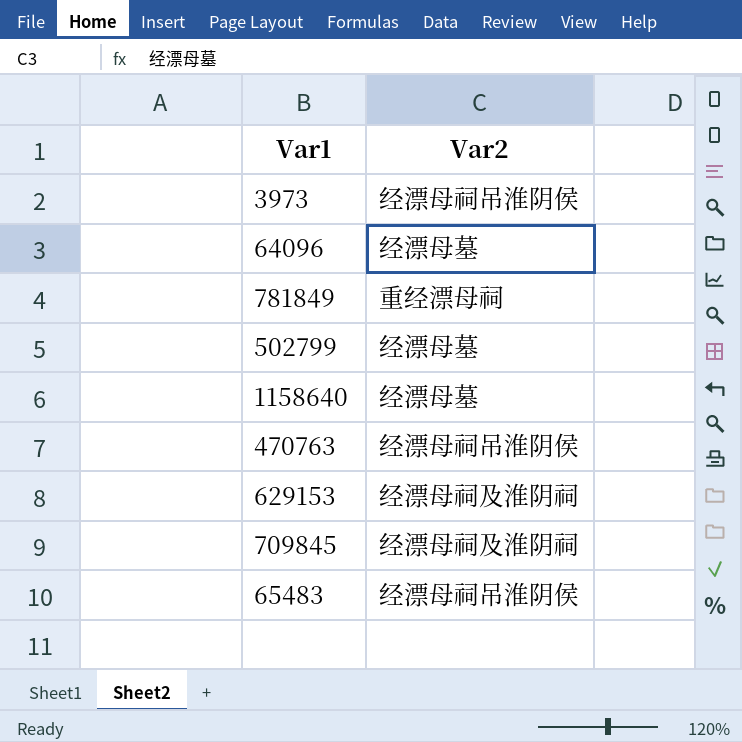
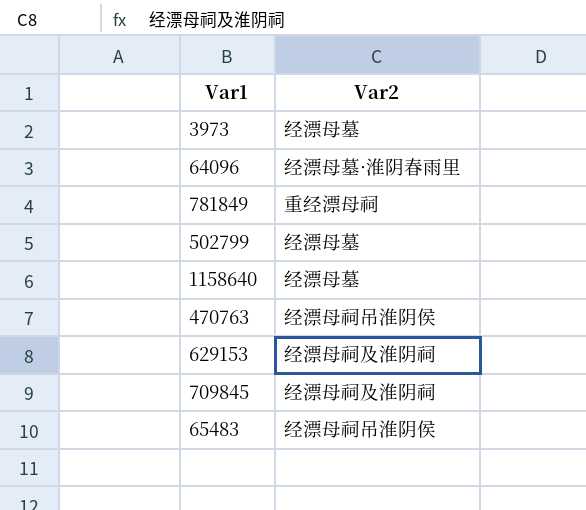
3973 | Var2: 经漂母祠吊淮阴侯 -> 经漂母墓
64096 | Var2: 经漂母墓 -> 经漂母墓·淮阴春雨里

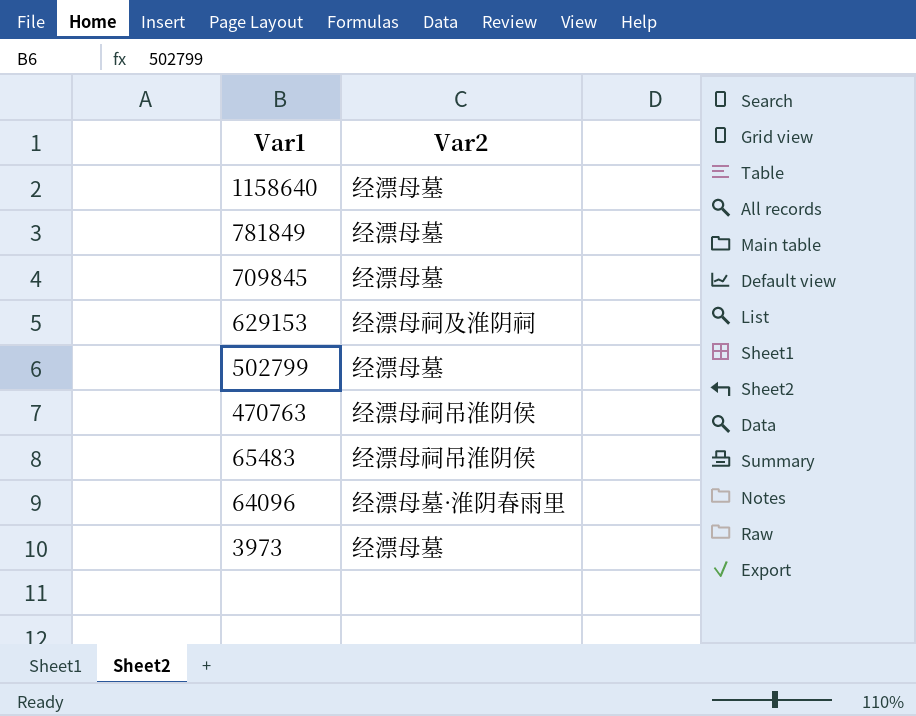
row order: none -> Var1 descending
781849 | Var2: 重经漂母祠 -> 经漂母墓
709845 | Var2: 经漂母祠及淮阴祠 -> 经漂母墓

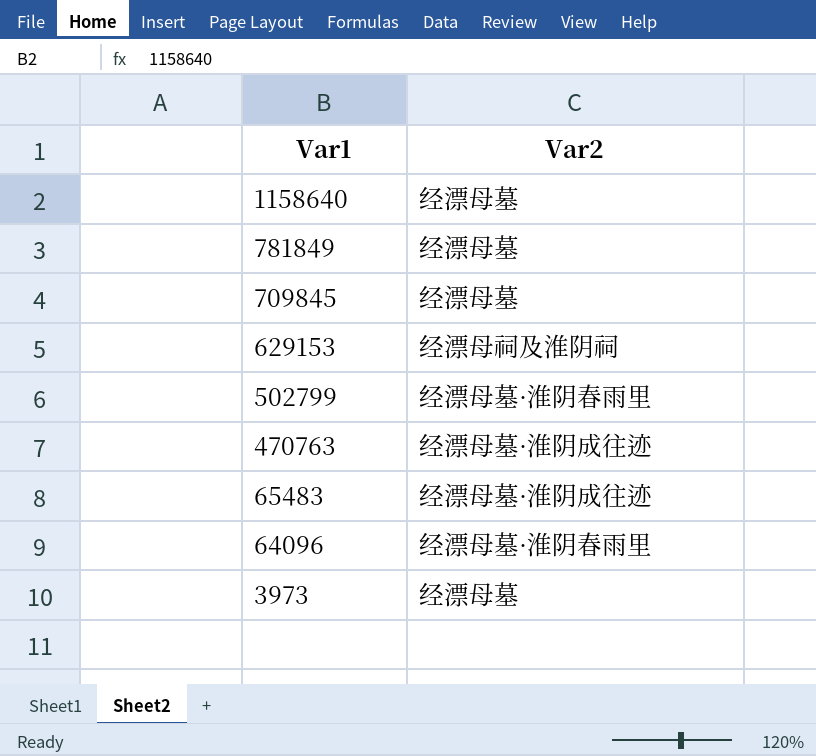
502799 | Var2: 经漂母墓 -> 经漂母墓·淮阴春雨里
470763 | Var2: 经漂母祠吊淮阴侯 -> 经漂母墓·淮阴成往迹
65483 | Var2: 经漂母祠吊淮阴侯 -> 经漂母墓·淮阴成往迹

